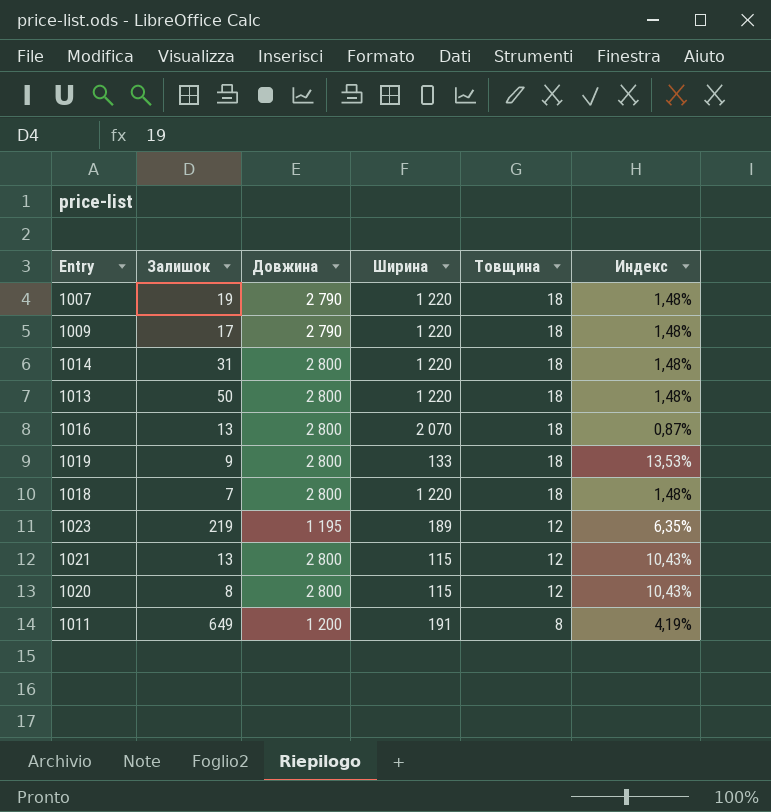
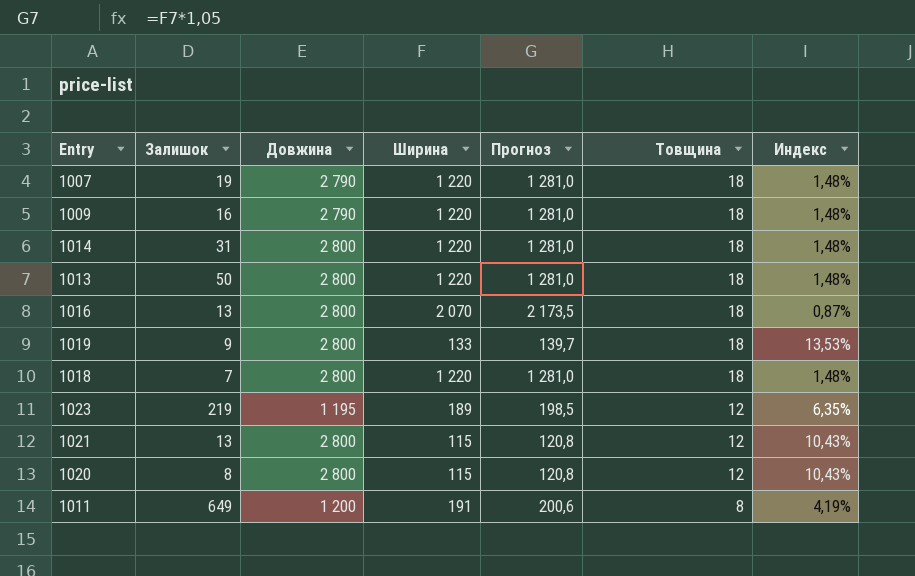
column Прогноз | formula: none -> [Ширина] * 1,05
1009 | Залишок: 17 -> 16

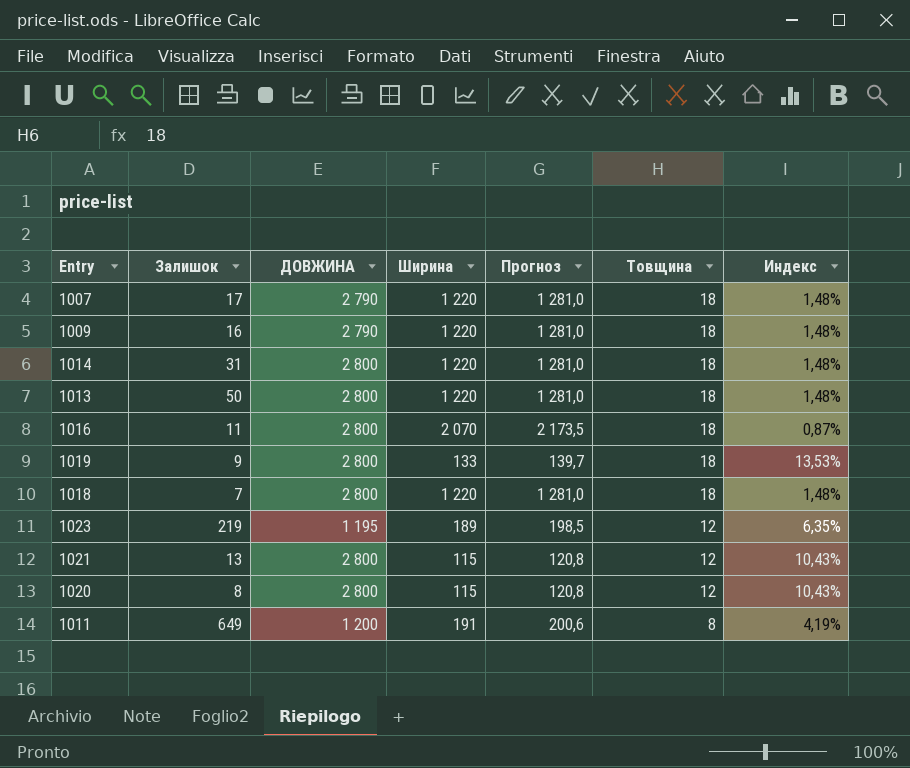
column name: Довжина -> ДОВЖИНА
1007 | Залишок: 19 -> 17
1016 | Залишок: 13 -> 11

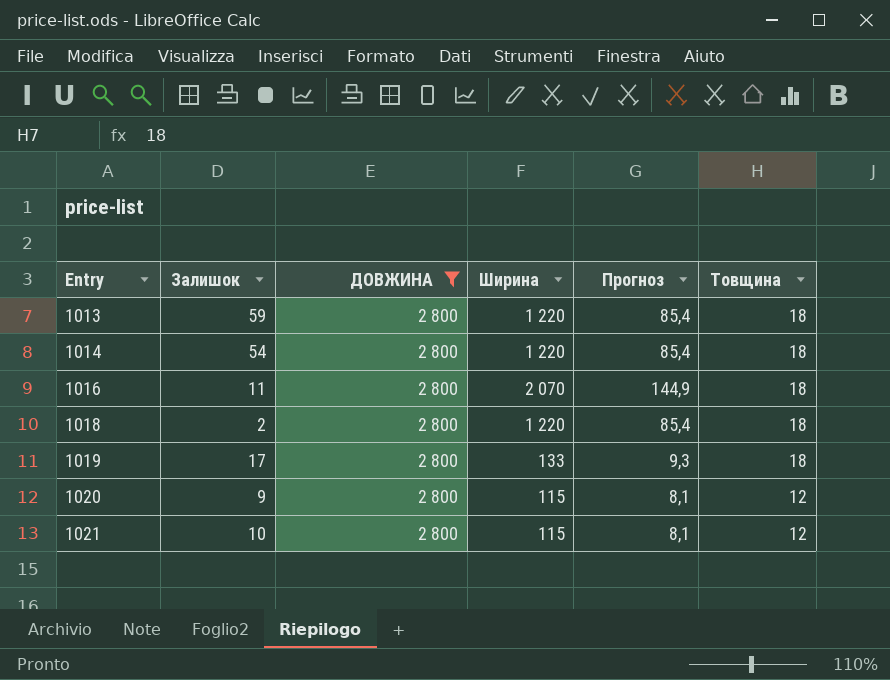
filter: none -> ДОВЖИНА = 2 800
row order: Товщина descending -> Entry ascending
column Индекс | formula: [Товщина] / [Ширина] -> none
column Прогноз | formula: [Ширина] * 1,05 -> [Ширина] * 0,07
1013 | Залишок: 50 -> 59
1014 | Залишок: 31 -> 54
1018 | Залишок: 7 -> 2
1019 | Залишок: 9 -> 17
1020 | Залишок: 8 -> 9
1021 | Залишок: 13 -> 10

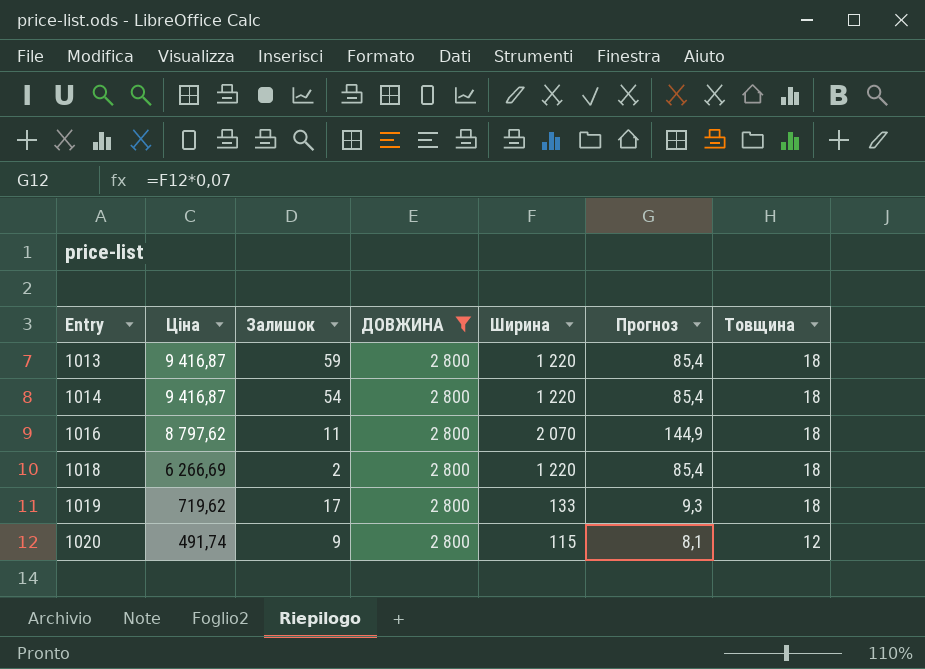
column Ціна | position: none -> 2
row 1021: 10 | 2 800 | 115 | 8,1 | 12 -> none

